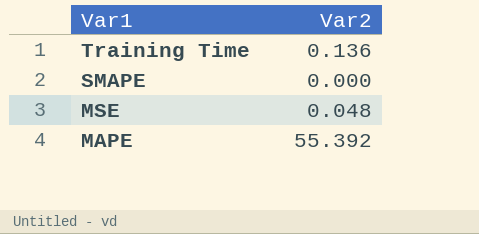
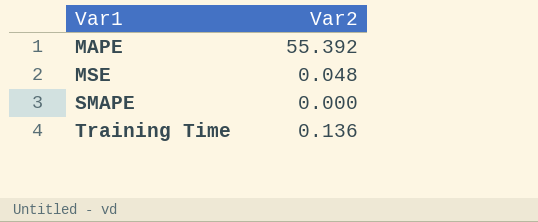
row order: Var1 descending -> Var1 ascending

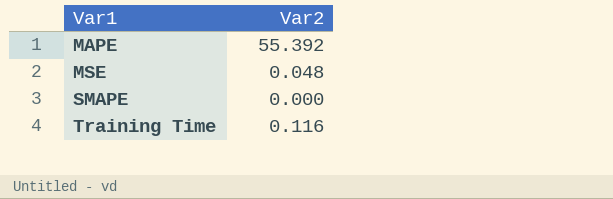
Training Time | Var2: 0.136 -> 0.116

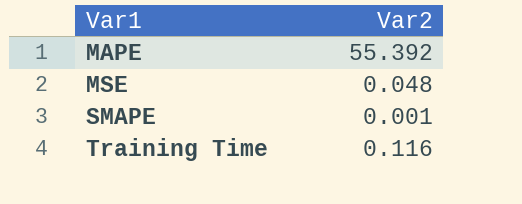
SMAPE | Var2: 0.000 -> 0.001

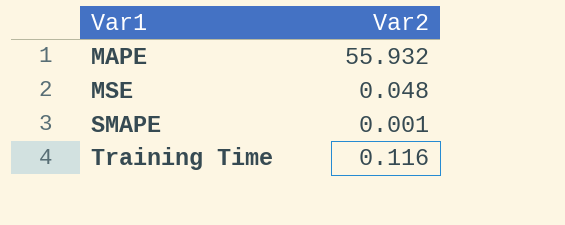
MAPE | Var2: 55.392 -> 55.932

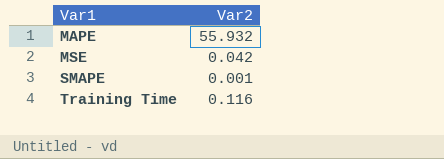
MSE | Var2: 0.048 -> 0.042

